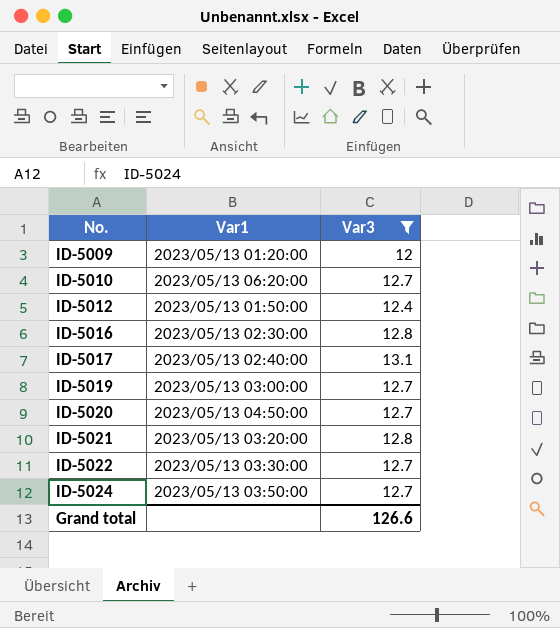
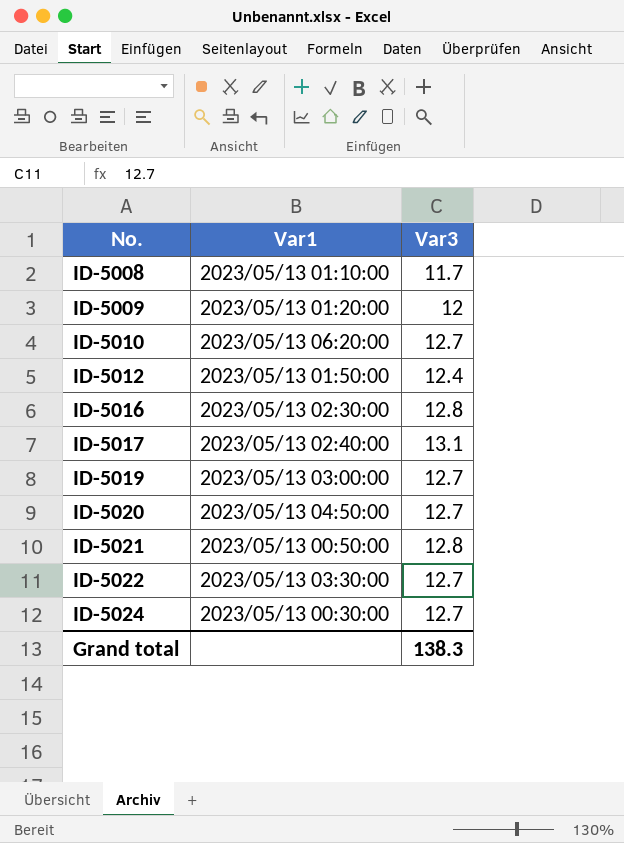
filter: Var3 != 11.7 -> none
ID-5021 | Var1: 2023/05/13 03:20:00 -> 2023/05/13 00:50:00
ID-5024 | Var1: 2023/05/13 03:50:00 -> 2023/05/13 00:30:00
Grand total | Var3: 126.6 -> 138.3

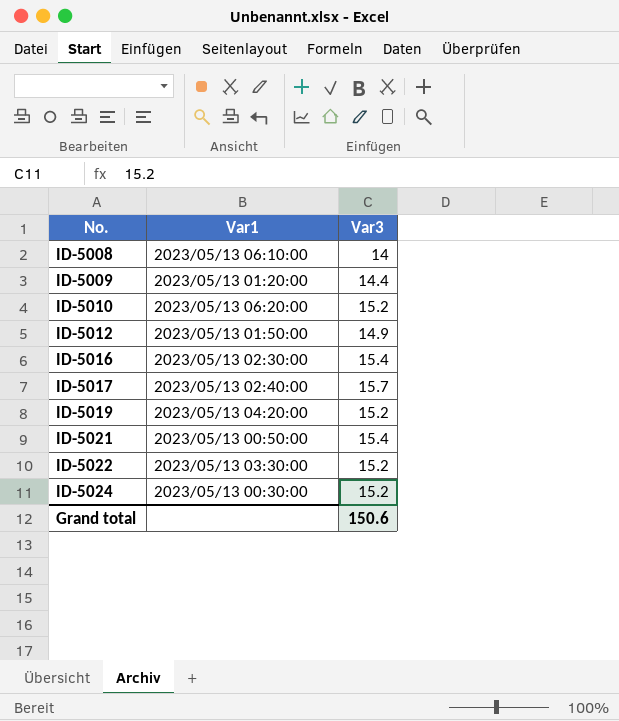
row ID-5020: 2023/05/13 04:50:00 | 12.7 -> none
ID-5008 | Var1: 2023/05/13 01:10:00 -> 2023/05/13 06:10:00
ID-5008 | Var3: 11.7 -> 14
ID-5009 | Var3: 12 -> 14.4
ID-5010 | Var3: 12.7 -> 15.2
ID-5012 | Var3: 12.4 -> 14.9
ID-5016 | Var3: 12.8 -> 15.4
ID-5017 | Var3: 13.1 -> 15.7
ID-5019 | Var1: 2023/05/13 03:00:00 -> 2023/05/13 04:20:00
ID-5019 | Var3: 12.7 -> 15.2
ID-5021 | Var3: 12.8 -> 15.4
ID-5022 | Var3: 12.7 -> 15.2
ID-5024 | Var3: 12.7 -> 15.2
Grand total | Var3: 138.3 -> 150.6

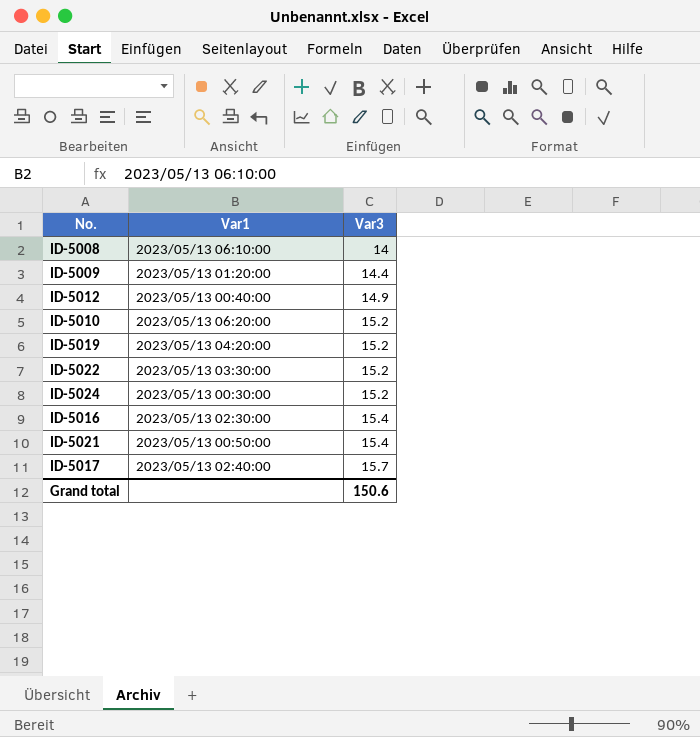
row order: No. ascending -> Var3 ascending
ID-5012 | Var1: 2023/05/13 01:50:00 -> 2023/05/13 00:40:00

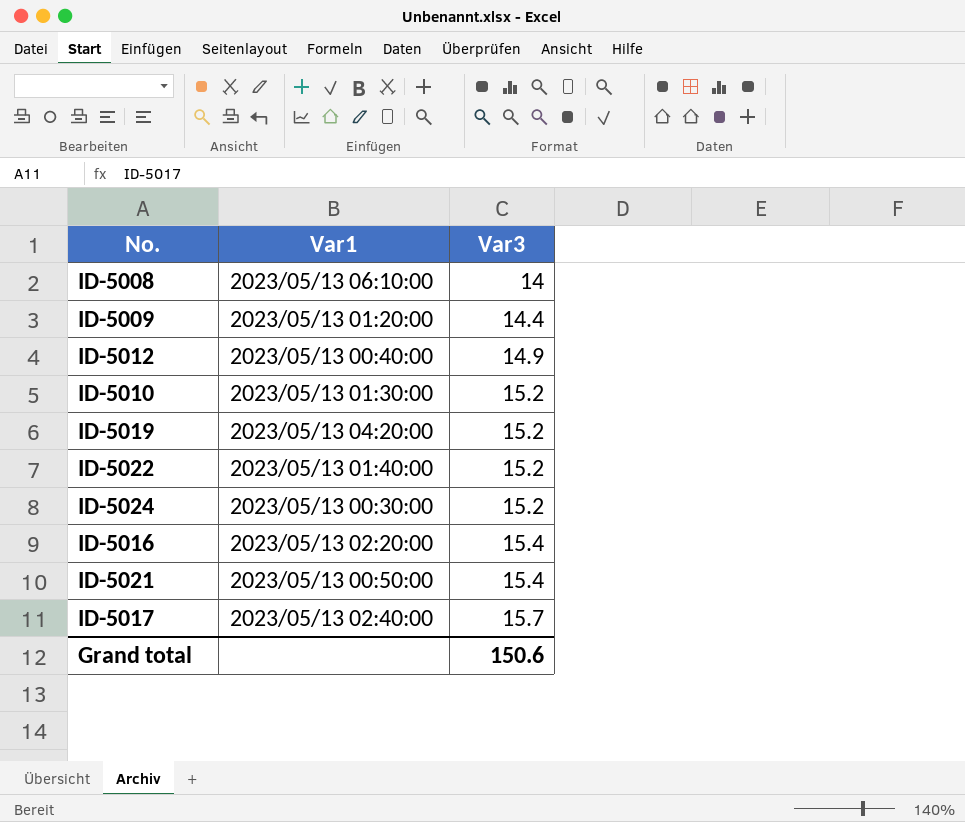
ID-5010 | Var1: 2023/05/13 06:20:00 -> 2023/05/13 01:30:00
ID-5022 | Var1: 2023/05/13 03:30:00 -> 2023/05/13 01:40:00
ID-5016 | Var1: 2023/05/13 02:30:00 -> 2023/05/13 02:20:00

